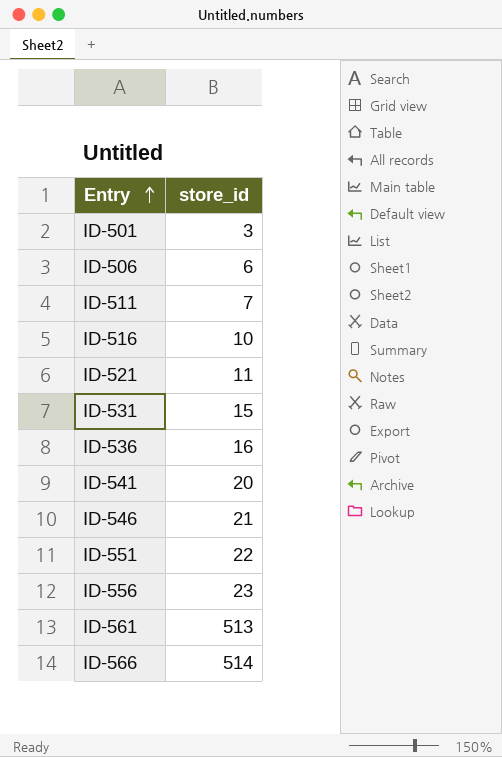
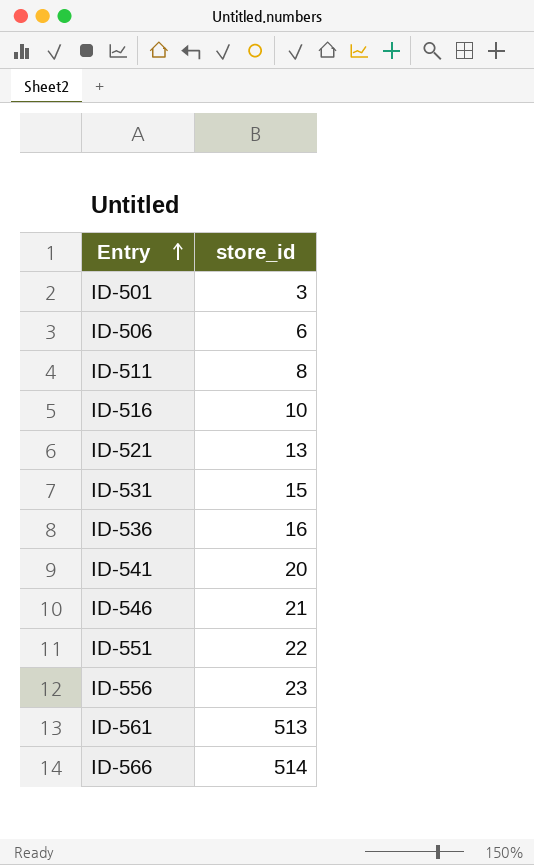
ID-511 | store_id: 7 -> 8
ID-521 | store_id: 11 -> 13

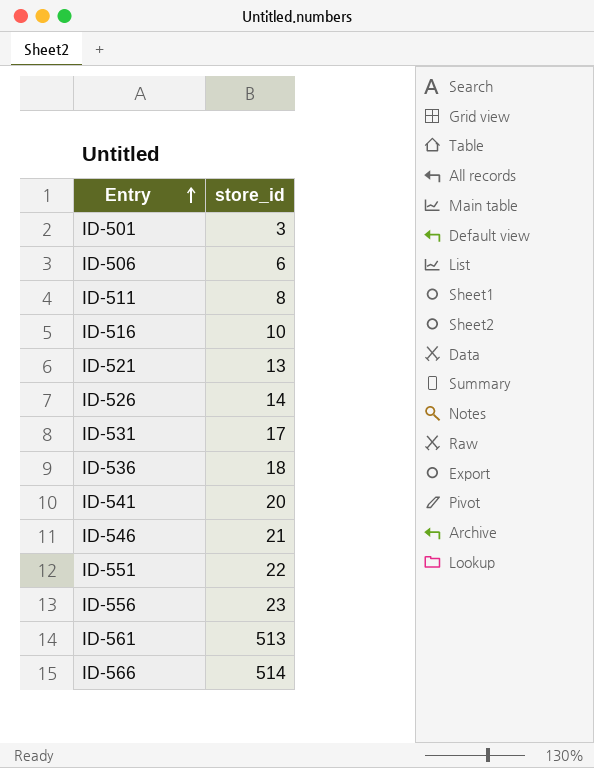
row ID-526: none -> 14
ID-531 | store_id: 15 -> 17
ID-536 | store_id: 16 -> 18

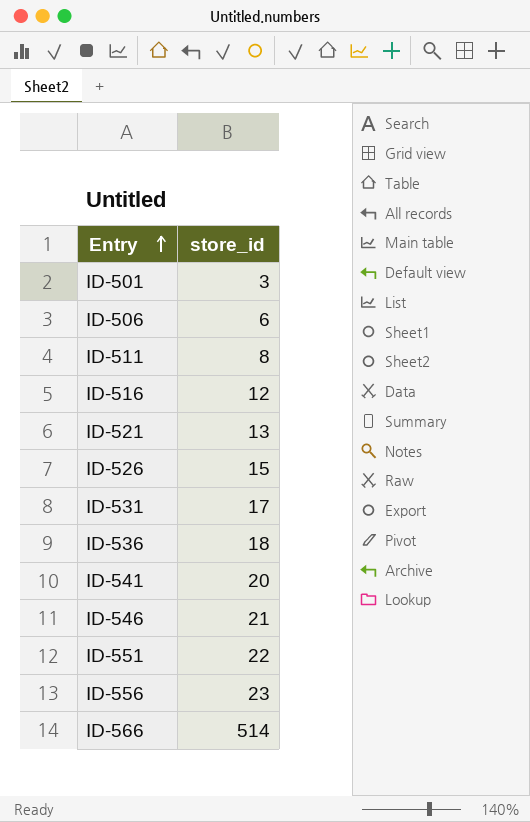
row ID-561: 513 -> none
ID-516 | store_id: 10 -> 12
ID-526 | store_id: 14 -> 15

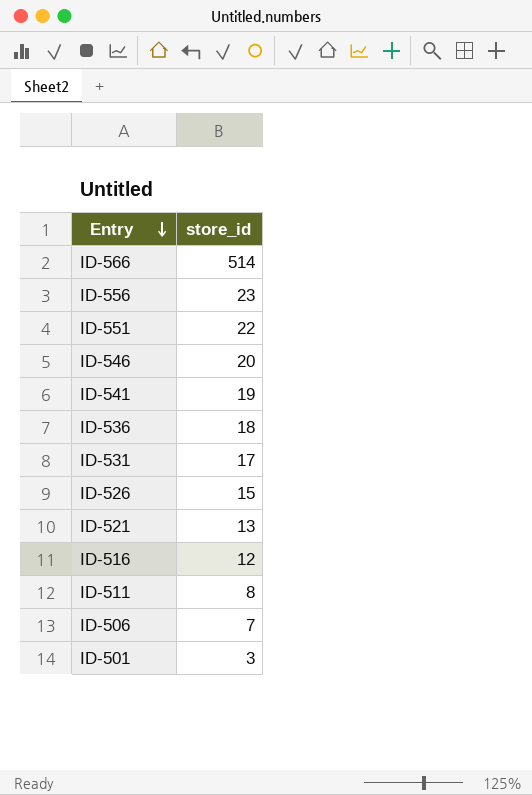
row order: Entry ascending -> Entry descending
ID-546 | store_id: 21 -> 20
ID-541 | store_id: 20 -> 19
ID-506 | store_id: 6 -> 7

